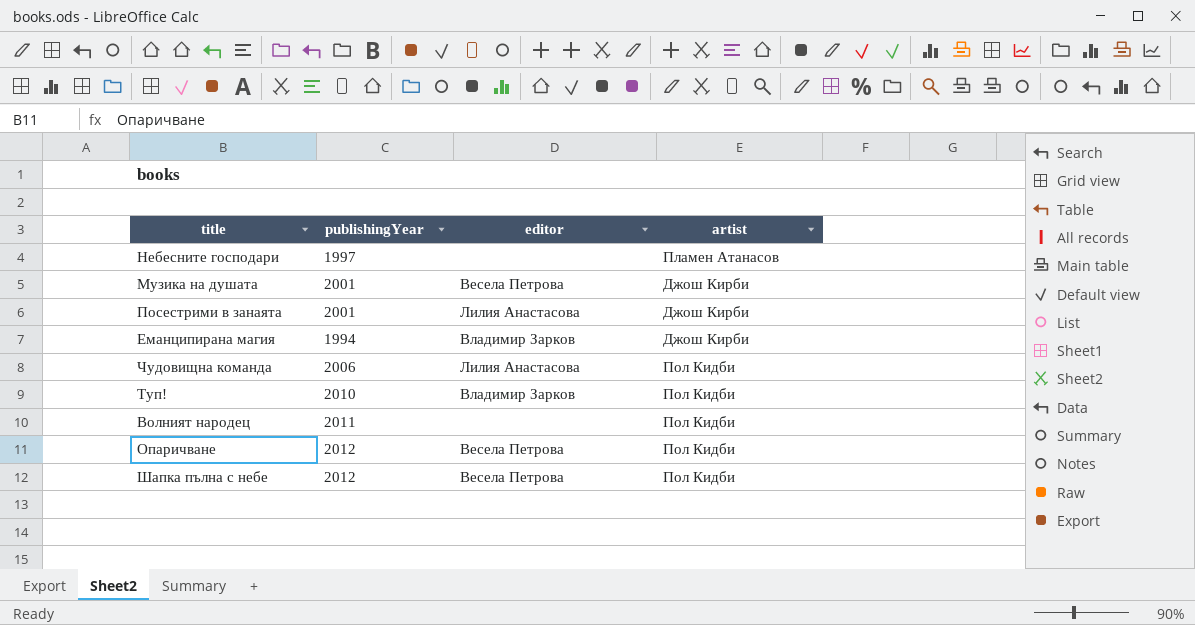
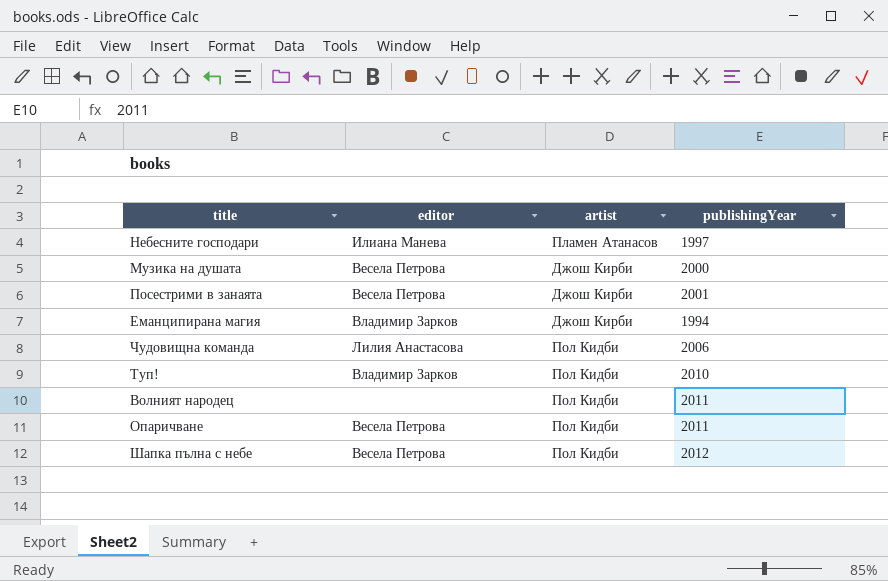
column publishingYear | position: 2 -> 4
Небесните господари | editor: none -> Илиана Манева
Музика на душата | publishingYear: 2001 -> 2000
Посестрими в занаята | editor: Лилия Анастасова -> Весела Петрова
Опаричване | publishingYear: 2012 -> 2011

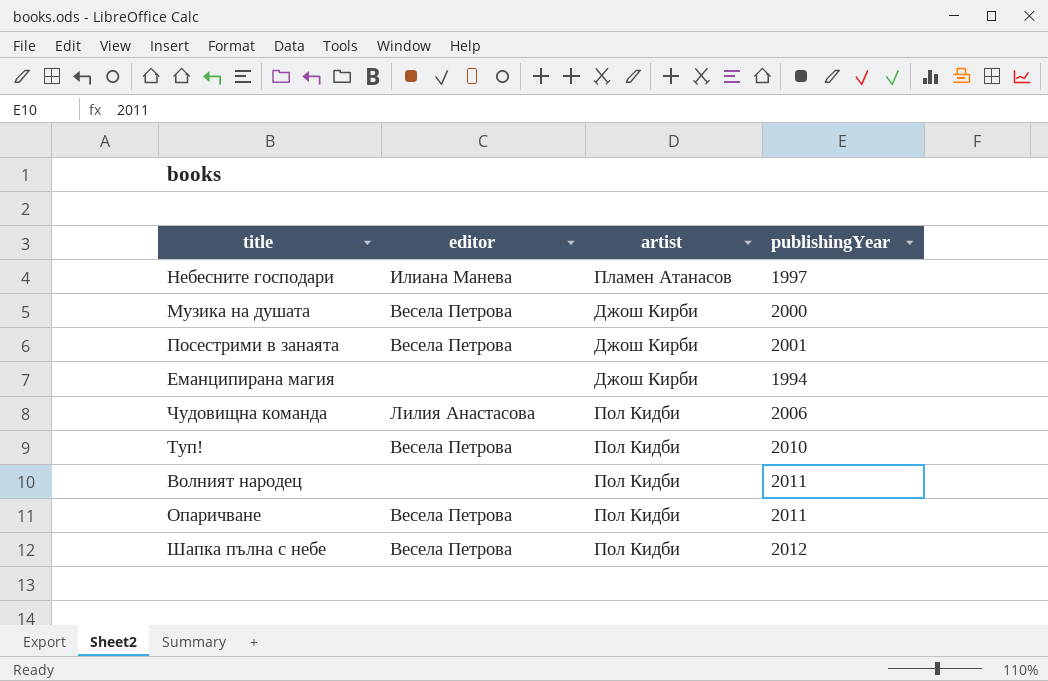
Еманципирана магия | editor: Владимир Зарков -> none
Туп! | editor: Владимир Зарков -> Весела Петрова

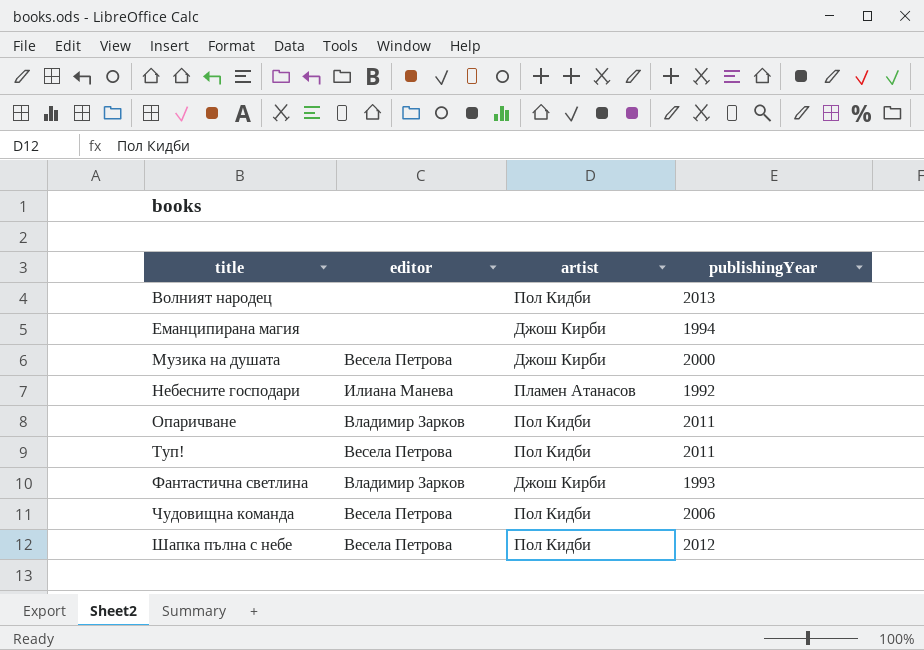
row order: none -> title ascending
row Посестрими в занаята: Весела Петрова | Джош Кирби | 2001 -> none
Волният народец | publishingYear: 2011 -> 2013
Небесните господари | publishingYear: 1997 -> 1992
Опаричване | editor: Весела Петрова -> Владимир Зарков
Туп! | publishingYear: 2010 -> 2011
row Фантастична светлина: none -> Владимир Зарков | Джош Кирби | 1993
Чудовищна команда | editor: Лилия Анастасова -> Весела Петрова

